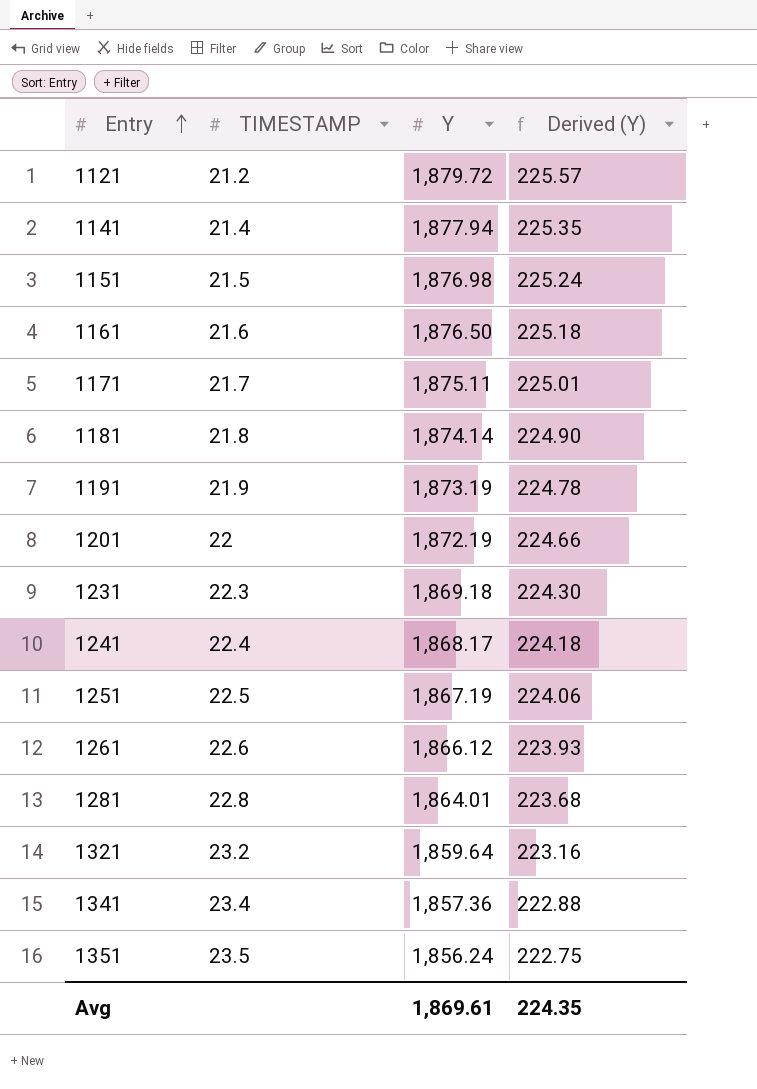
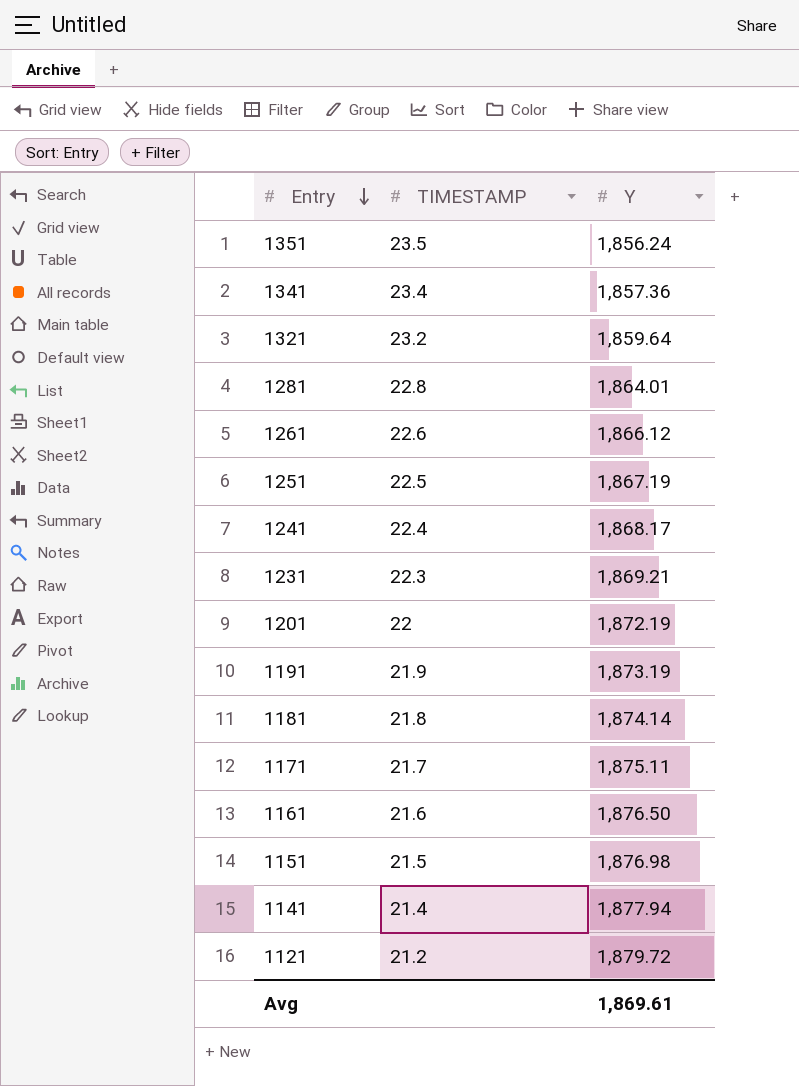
row order: Entry ascending -> Entry descending
column Derived (Y) | formula: [Y] * 0.12 -> none
1231 | Y: 1,869.18 -> 1,869.21

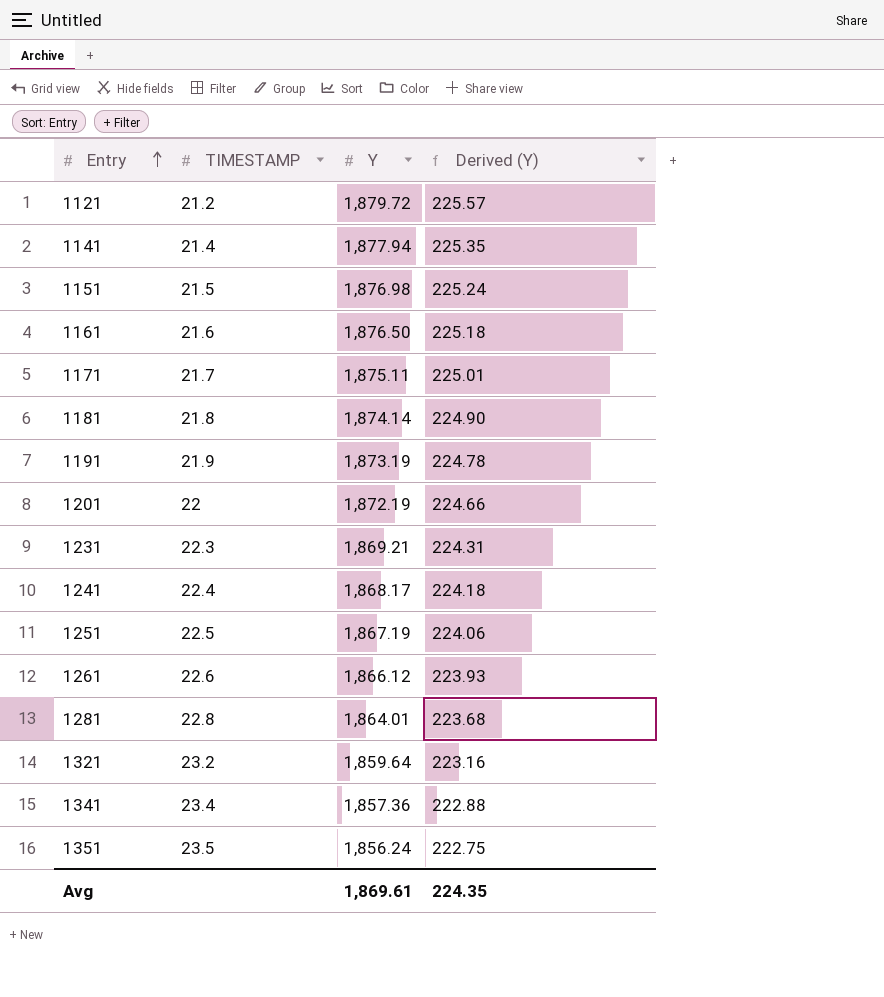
row order: Entry descending -> Entry ascending
column Derived (Y) | formula: none -> [Y] * 0.12

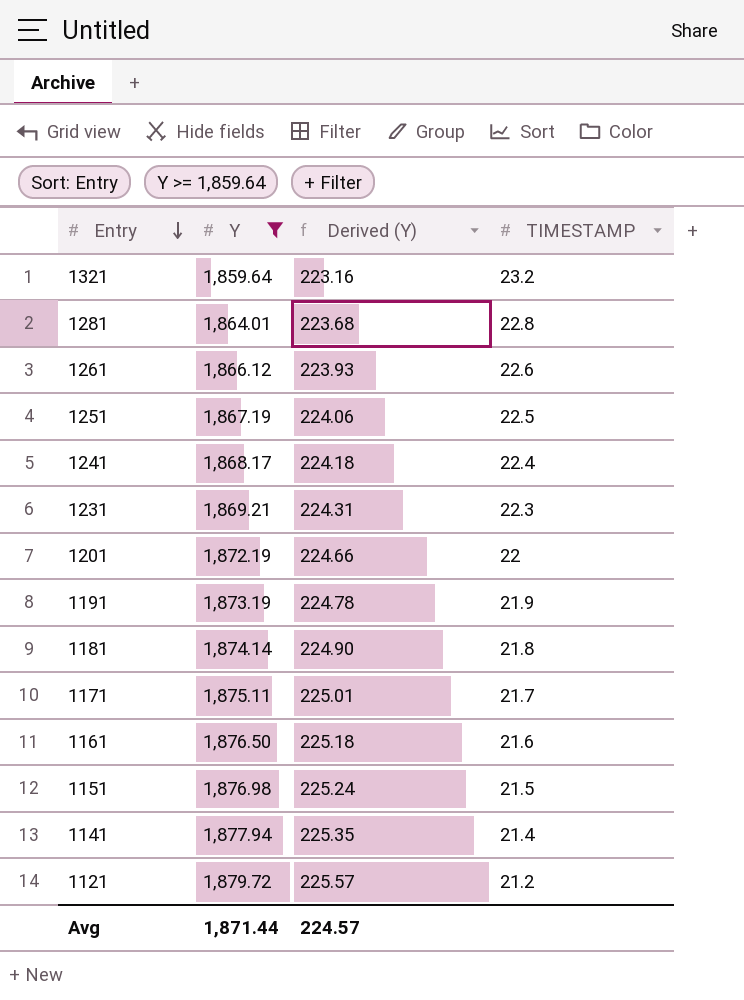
filter: none -> Y >= 1,859.64
row order: Entry ascending -> Entry descending
column TIMESTAMP | position: 2 -> 4
Avg | Y: 1,869.61 -> 1,871.44
Avg | Derived (Y): 224.35 -> 224.57

